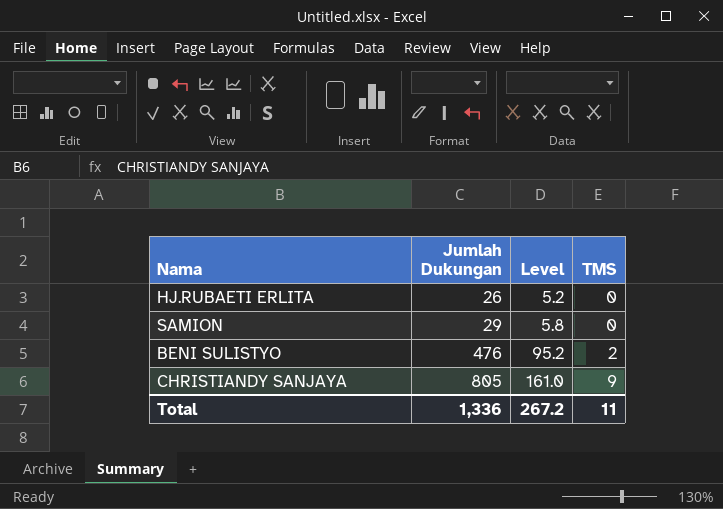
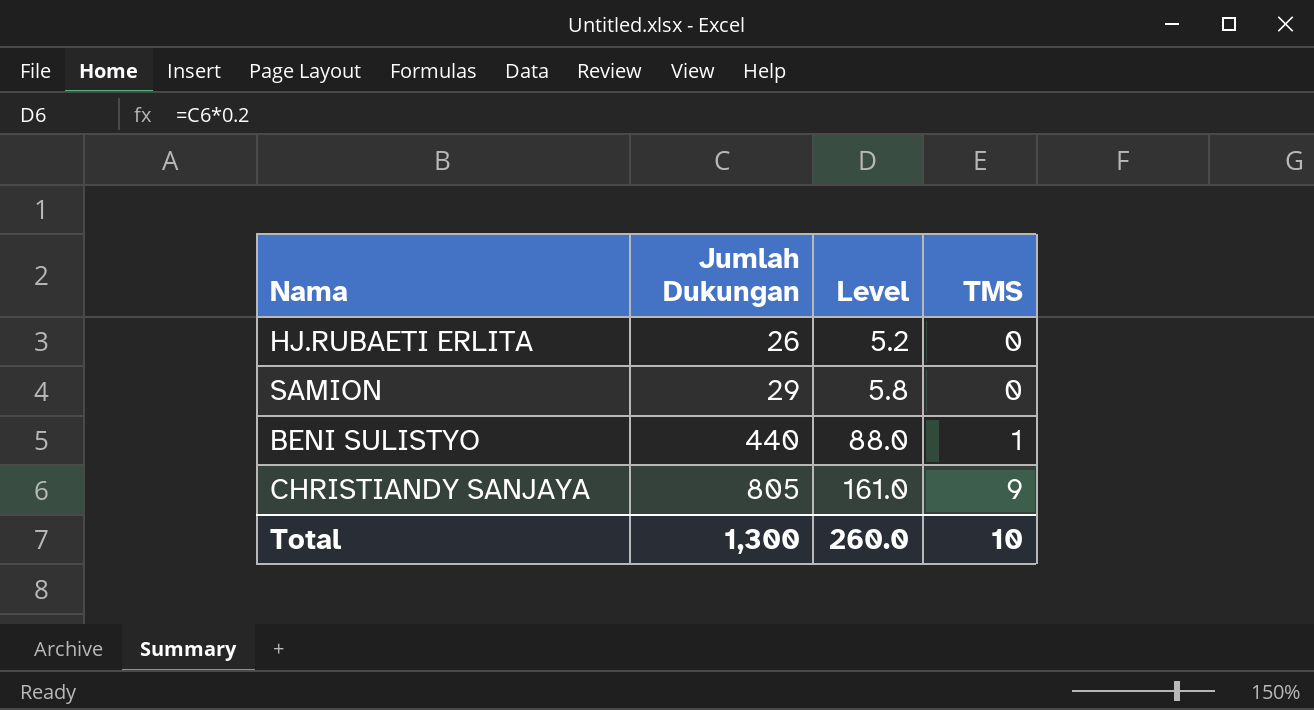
BENI SULISTYO | Jumlah Dukungan: 476 -> 440
BENI SULISTYO | Level: 95.2 -> 88.0
BENI SULISTYO | TMS: 2 -> 1
Total | Jumlah Dukungan: 1,336 -> 1,300
Total | Level: 267.2 -> 260.0
Total | TMS: 11 -> 10

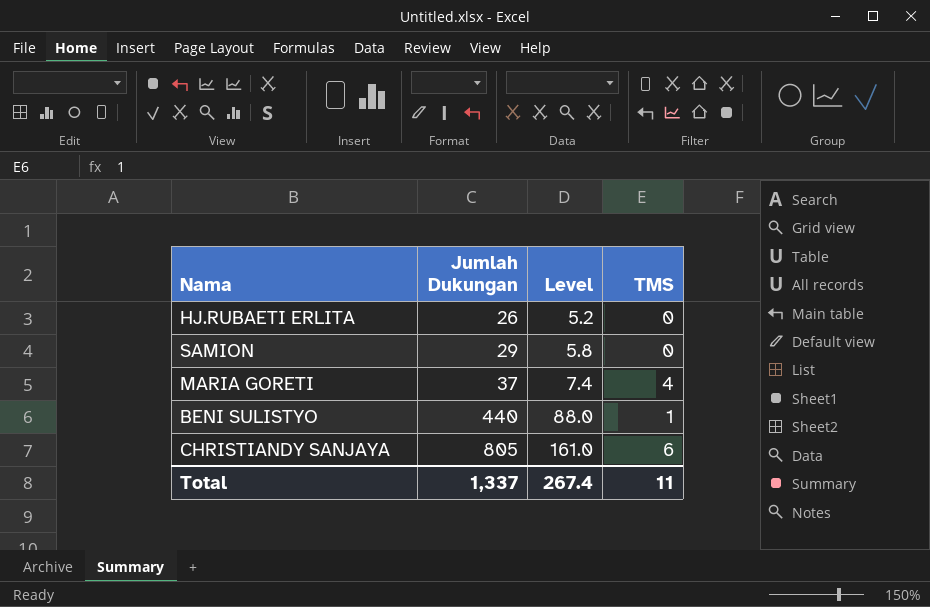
row MARIA GORETI: none -> 37 | 7.4 | 4
CHRISTIANDY SANJAYA | TMS: 9 -> 6
Total | Jumlah Dukungan: 1,300 -> 1,337
Total | Level: 260.0 -> 267.4
Total | TMS: 10 -> 11

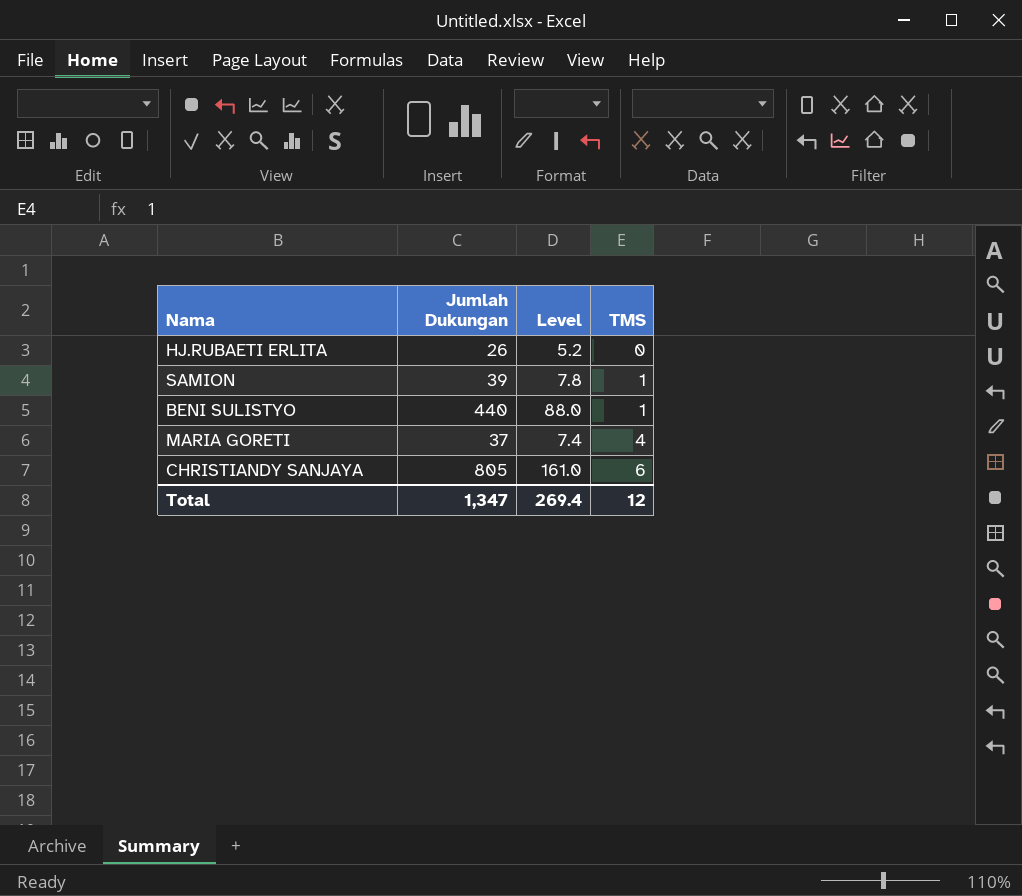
row order: Jumlah Dukungan ascending -> TMS ascending
SAMION | Jumlah Dukungan: 29 -> 39
SAMION | Level: 5.8 -> 7.8
SAMION | TMS: 0 -> 1
Total | Jumlah Dukungan: 1,337 -> 1,347
Total | Level: 267.4 -> 269.4
Total | TMS: 11 -> 12

